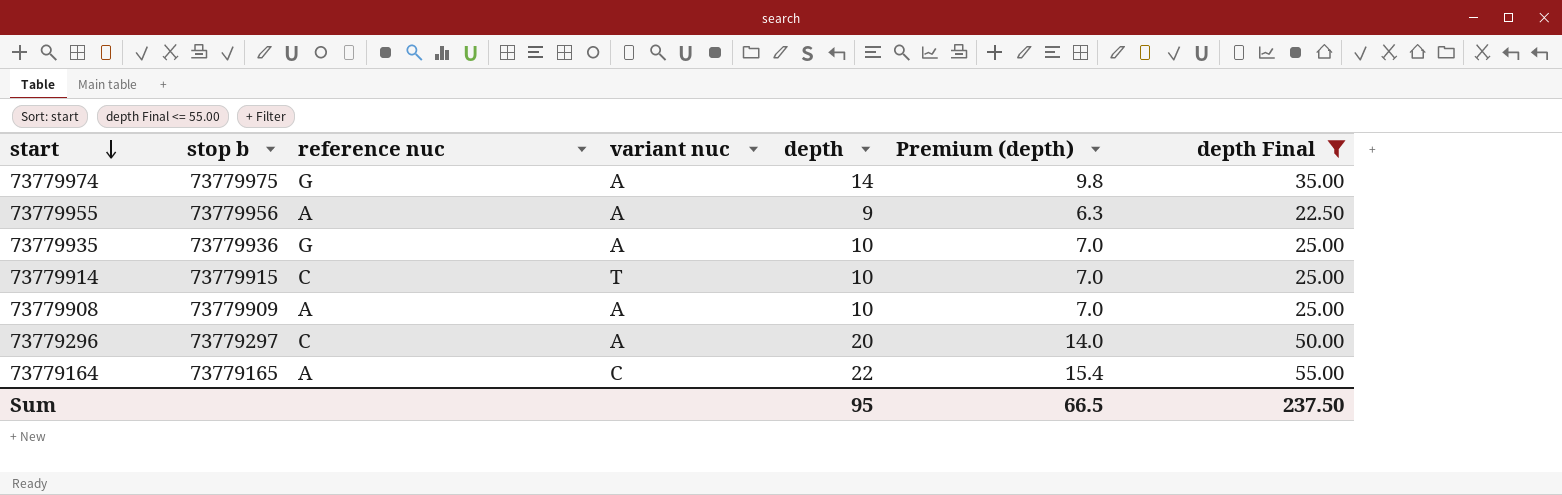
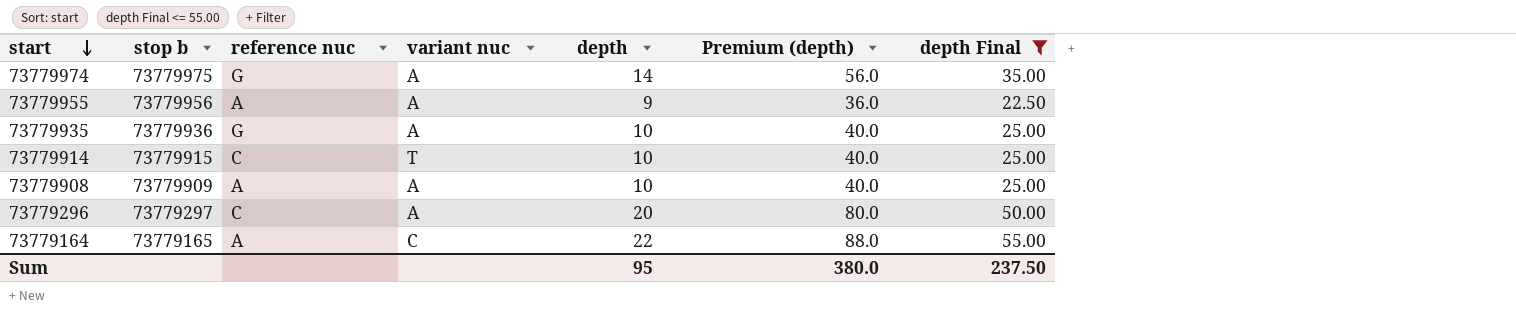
column Premium (depth) | formula: [depth] * 0.7 -> [depth] * 4
Sum | Premium (depth): 66.5 -> 380.0

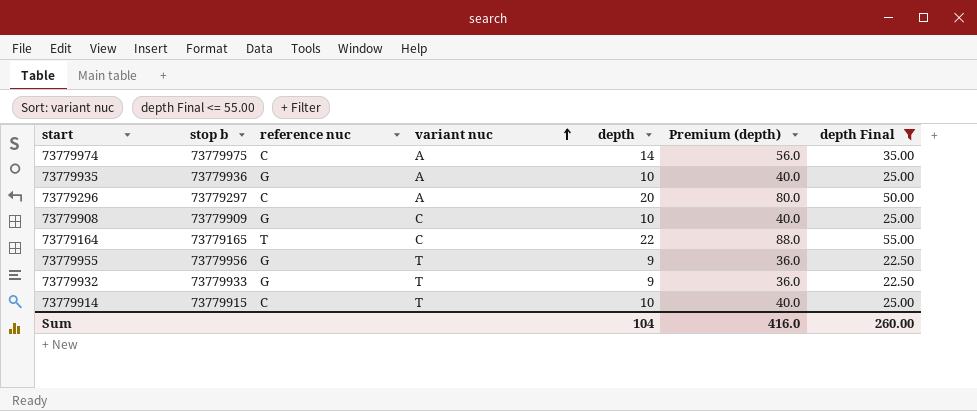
row order: start descending -> variant nuc ascending
73779974 | reference nuc: G -> C
73779908 | reference nuc: A -> G
73779908 | variant nuc: A -> C
73779164 | reference nuc: A -> T
73779955 | reference nuc: A -> G
73779955 | variant nuc: A -> T
row 73779932: none -> 73779933 | G | T | 9 | 36.0 | 22.50
Sum | depth: 95 -> 104
Sum | Premium (depth): 380.0 -> 416.0
Sum | depth Final: 237.50 -> 260.00

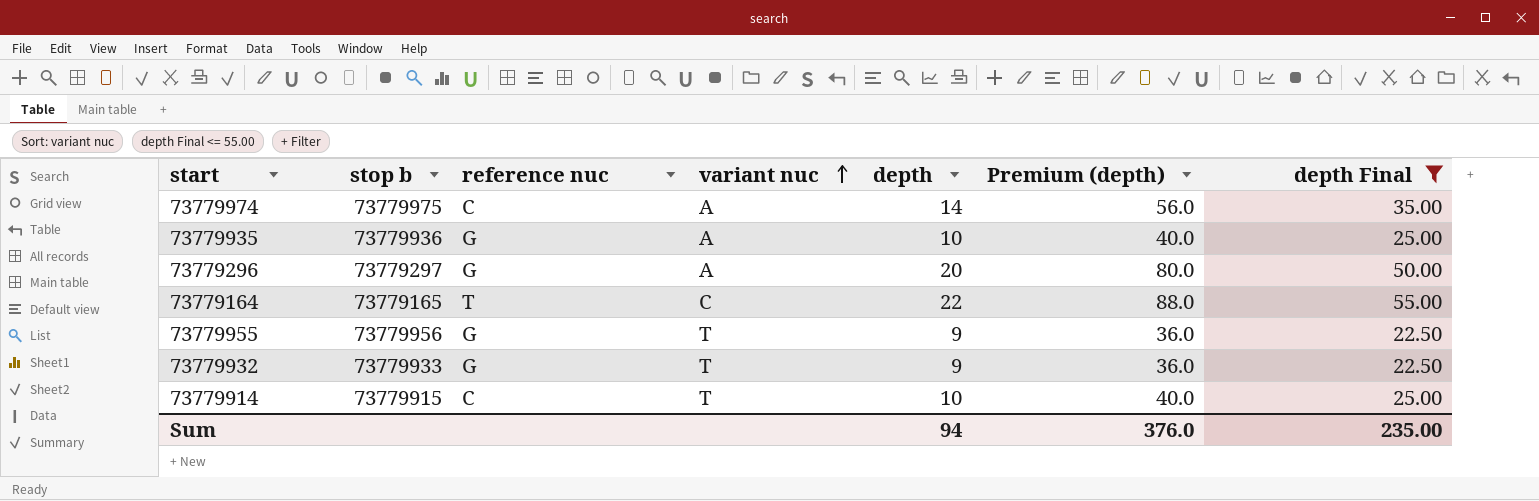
row 73779908: 73779909 | G | C | 10 | 40.0 | 25.00 -> none
73779296 | reference nuc: C -> G
Sum | depth: 104 -> 94
Sum | Premium (depth): 416.0 -> 376.0
Sum | depth Final: 260.00 -> 235.00

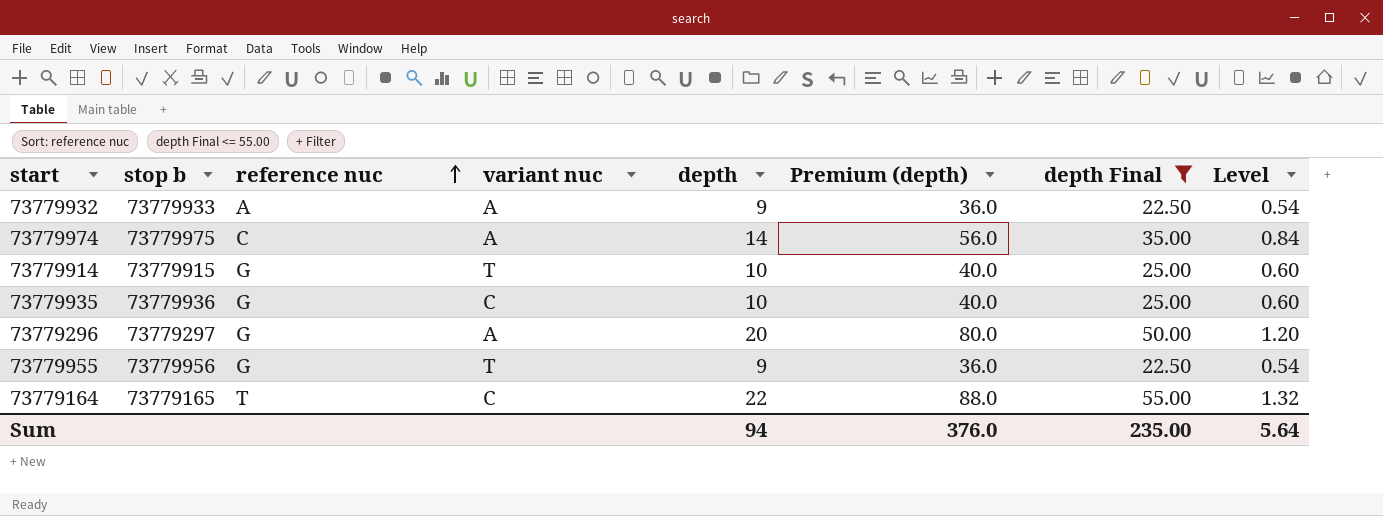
row order: variant nuc ascending -> reference nuc ascending
column Level | formula: none -> [depth] * 0.06
73779932 | reference nuc: G -> A
73779932 | variant nuc: T -> A
73779914 | reference nuc: C -> G
73779935 | variant nuc: A -> C

